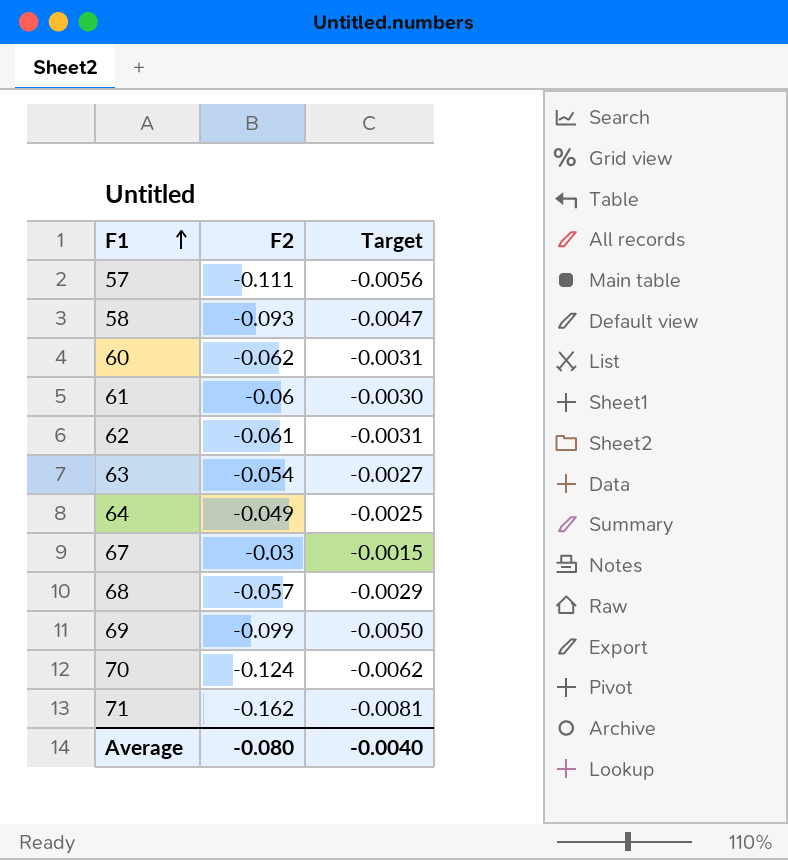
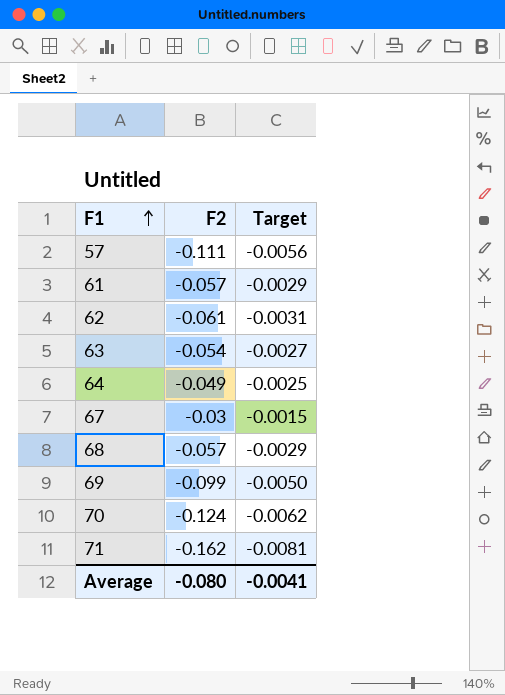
row 58: -0.093 | -0.0047 -> none
row 60: -0.062 | -0.0031 -> none
61 | F2: -0.06 -> -0.057
61 | Target: -0.0030 -> -0.0029
Average | Target: -0.0040 -> -0.0041

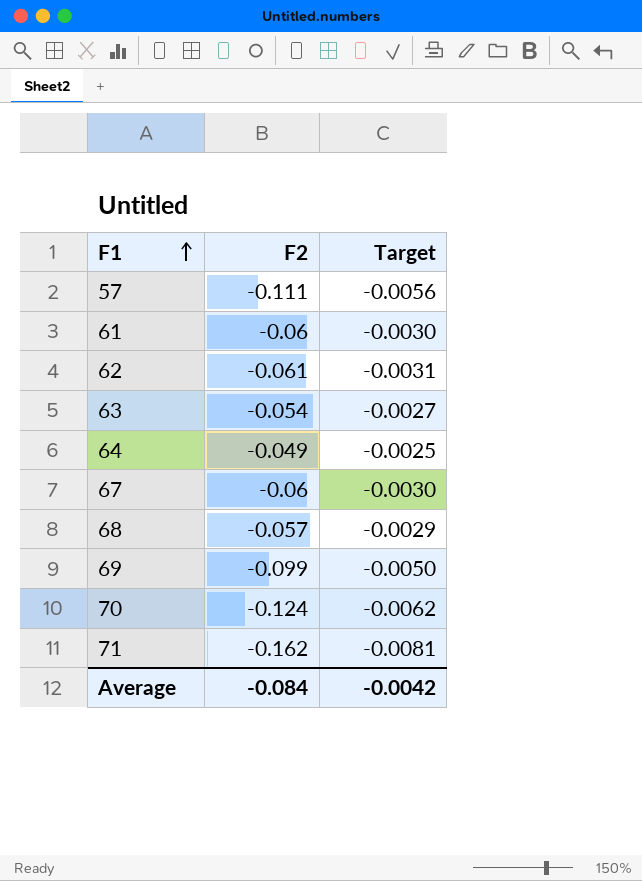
61 | F2: -0.057 -> -0.06
61 | Target: -0.0029 -> -0.0030
67 | F2: -0.03 -> -0.06
67 | Target: -0.0015 -> -0.0030
Average | F2: -0.080 -> -0.084
Average | Target: -0.0041 -> -0.0042

